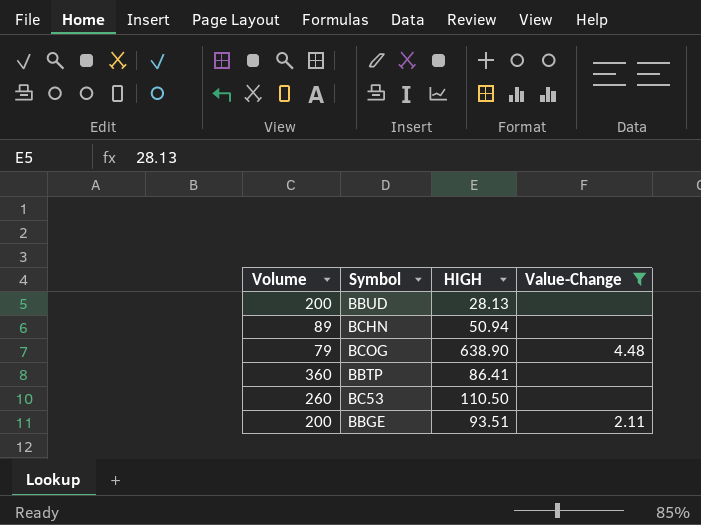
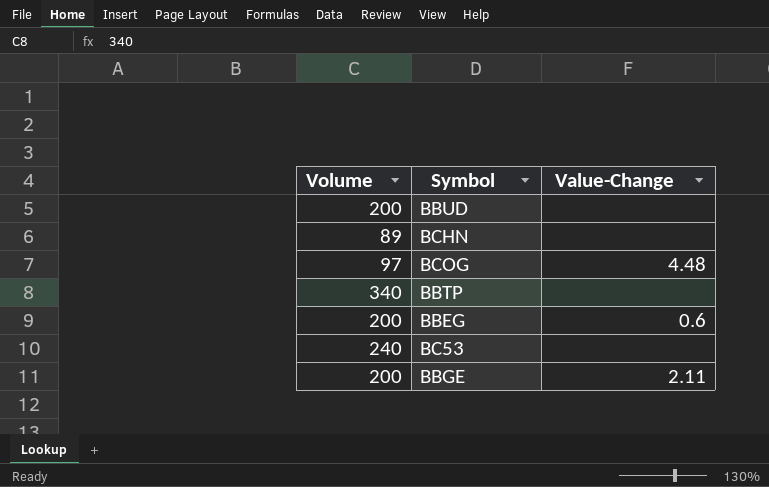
filter: Value-Change != 0.6 -> none
column HIGH | position: 3 -> none
BCOG | Volume: 79 -> 97
BBTP | Volume: 360 -> 340
BC53 | Volume: 260 -> 240

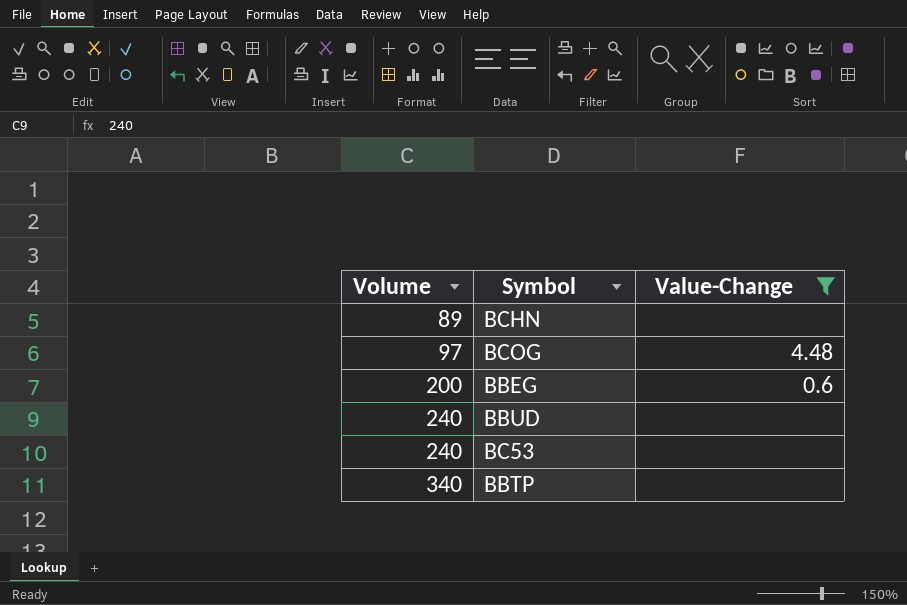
filter: none -> Value-Change != 2.11
row order: none -> Volume ascending
BBUD | Volume: 200 -> 240

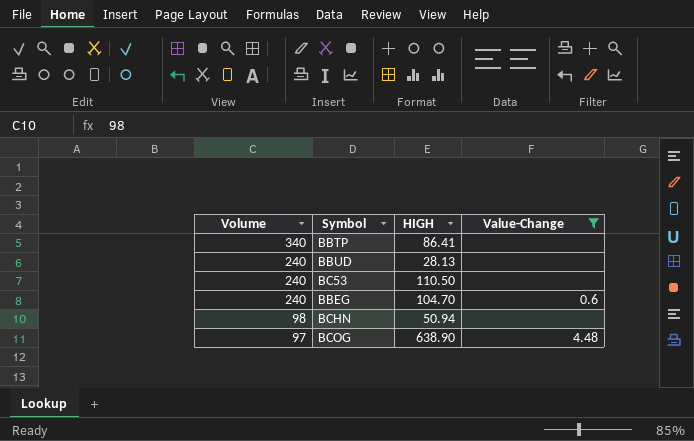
row order: Volume ascending -> Volume descending
column HIGH | position: none -> 3
BBEG | Volume: 200 -> 240
BCHN | Volume: 89 -> 98

